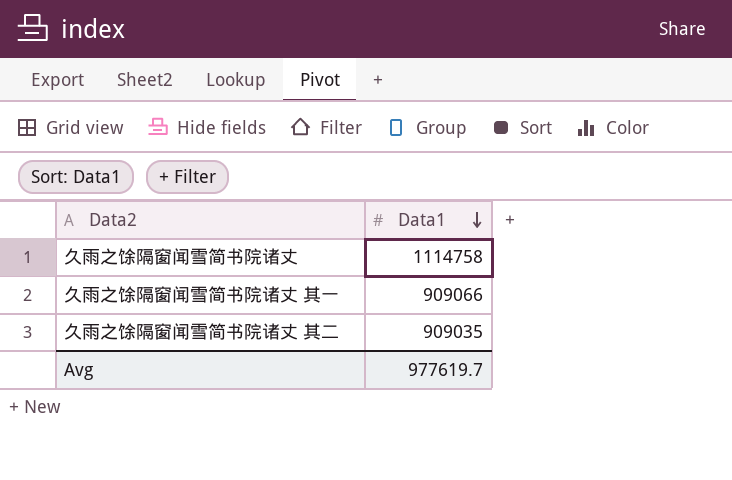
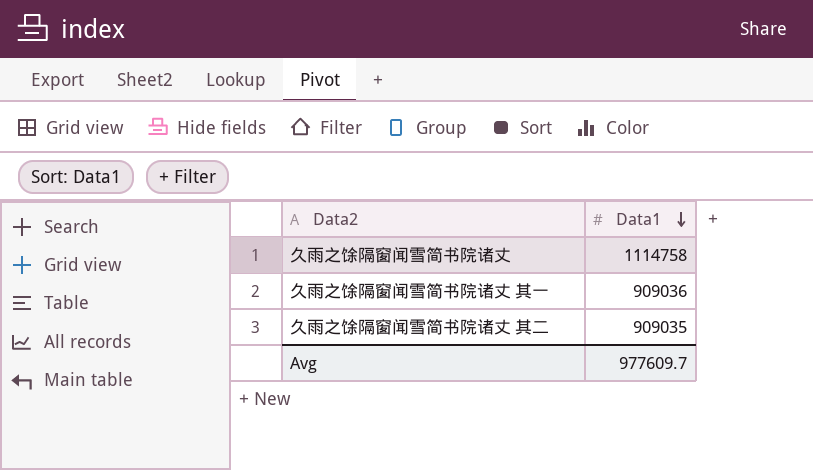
久雨之馀隔窗闻雪简书院诸丈 其一 | Data1: 909066 -> 909036
Avg | Data1: 977619.7 -> 977609.7

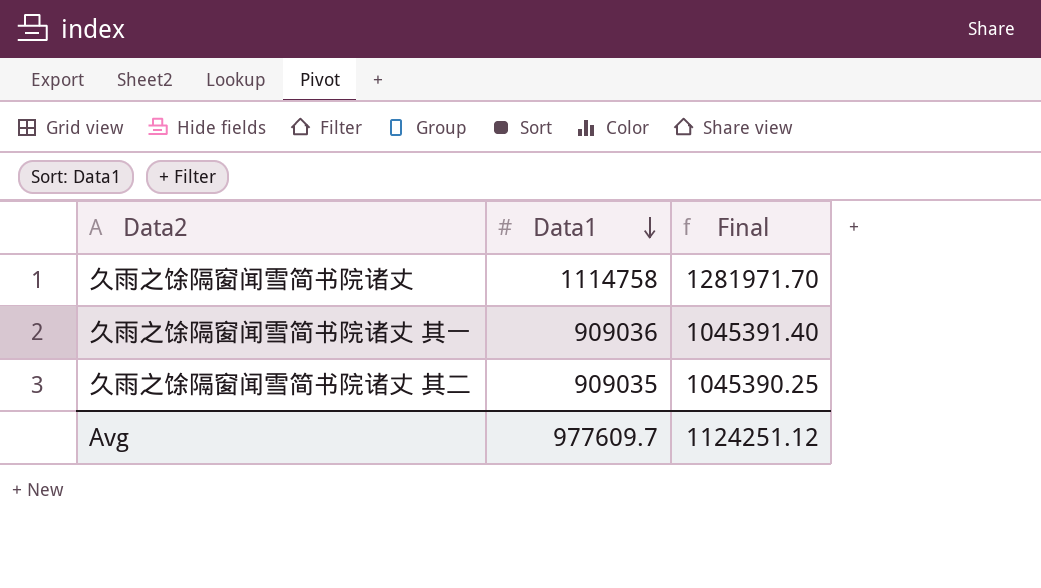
column Final | formula: none -> [Data1] * 1.15

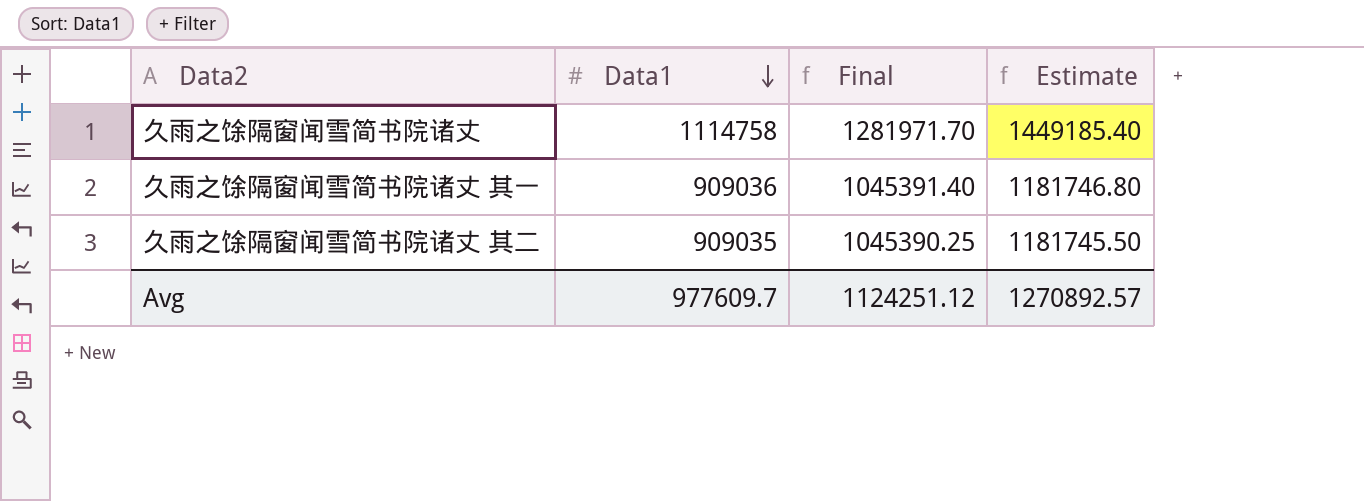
column Estimate | formula: none -> [Data1] * 1.3

